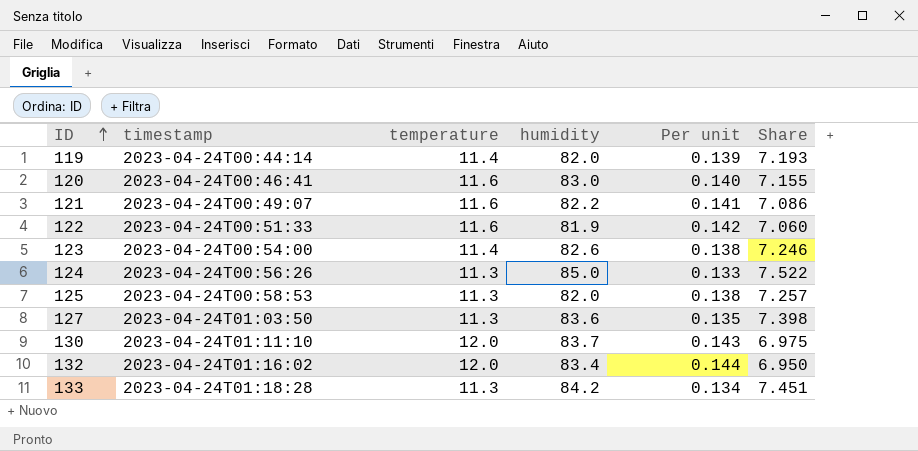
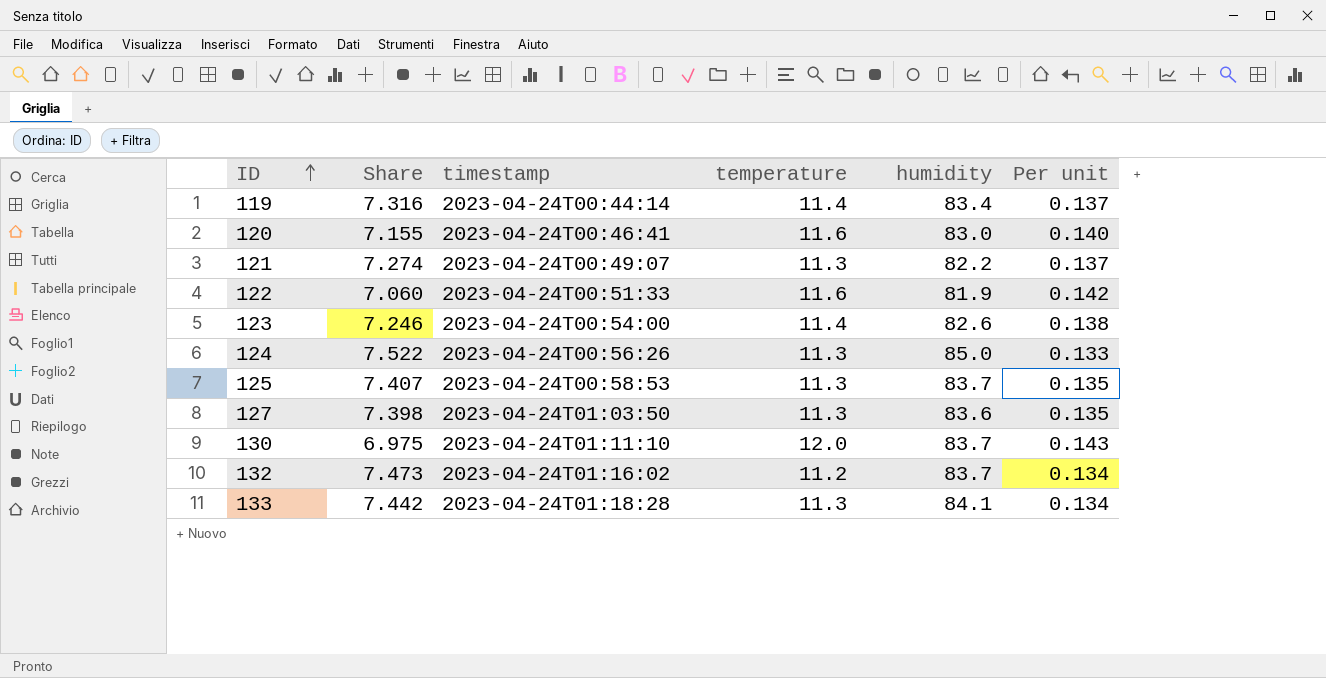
column Share | position: 6 -> 2
119 | Share: 7.193 -> 7.316
119 | humidity: 82.0 -> 83.4
119 | Per unit: 0.139 -> 0.137
121 | Share: 7.086 -> 7.274
121 | temperature: 11.6 -> 11.3
121 | Per unit: 0.141 -> 0.137
125 | Share: 7.257 -> 7.407
125 | humidity: 82.0 -> 83.7
125 | Per unit: 0.138 -> 0.135
132 | Share: 6.950 -> 7.473
132 | temperature: 12.0 -> 11.2
132 | humidity: 83.4 -> 83.7
132 | Per unit: 0.144 -> 0.134
133 | Share: 7.451 -> 7.442
133 | humidity: 84.2 -> 84.1

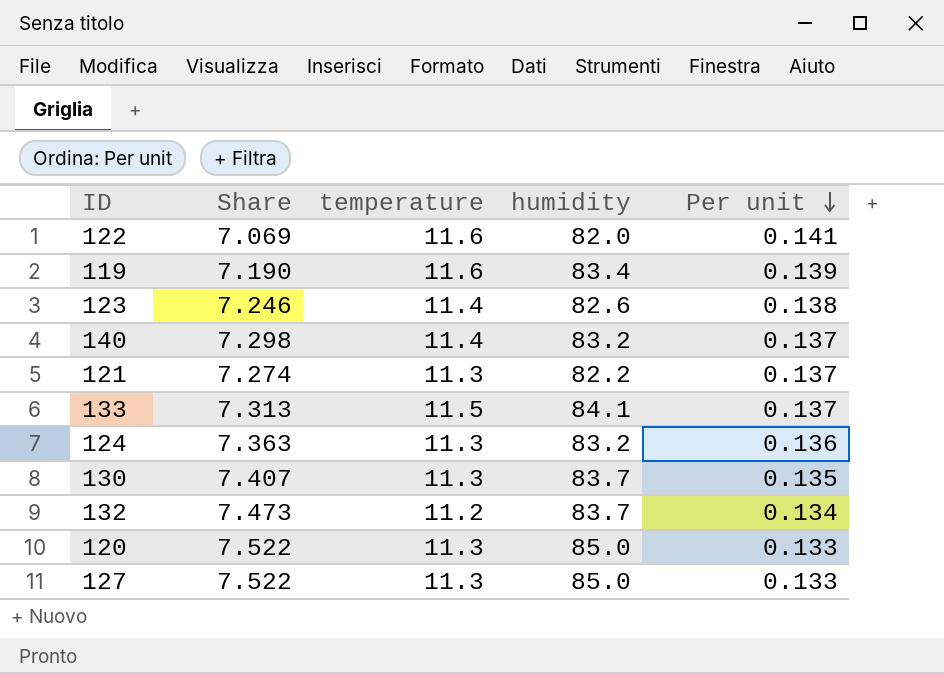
row order: ID ascending -> Per unit descending
column timestamp | position: 3 -> none
row 125: 7.407 | 2023-04-24T00:58:53 | 11.3 | 83.7 | 0.135 -> none
122 | Share: 7.060 -> 7.069
122 | humidity: 81.9 -> 82.0
122 | Per unit: 0.142 -> 0.141
119 | Share: 7.316 -> 7.190
119 | temperature: 11.4 -> 11.6
119 | Per unit: 0.137 -> 0.139
row 140: none -> 7.298 | 11.4 | 83.2 | 0.137
133 | Share: 7.442 -> 7.313
133 | temperature: 11.3 -> 11.5
133 | Per unit: 0.134 -> 0.137
124 | Share: 7.522 -> 7.363
124 | humidity: 85.0 -> 83.2
124 | Per unit: 0.133 -> 0.136
130 | Share: 6.975 -> 7.407
130 | temperature: 12.0 -> 11.3
130 | Per unit: 0.143 -> 0.135
120 | Share: 7.155 -> 7.522
120 | temperature: 11.6 -> 11.3
120 | humidity: 83.0 -> 85.0
120 | Per unit: 0.140 -> 0.133
127 | Share: 7.398 -> 7.522
127 | humidity: 83.6 -> 85.0
127 | Per unit: 0.135 -> 0.133

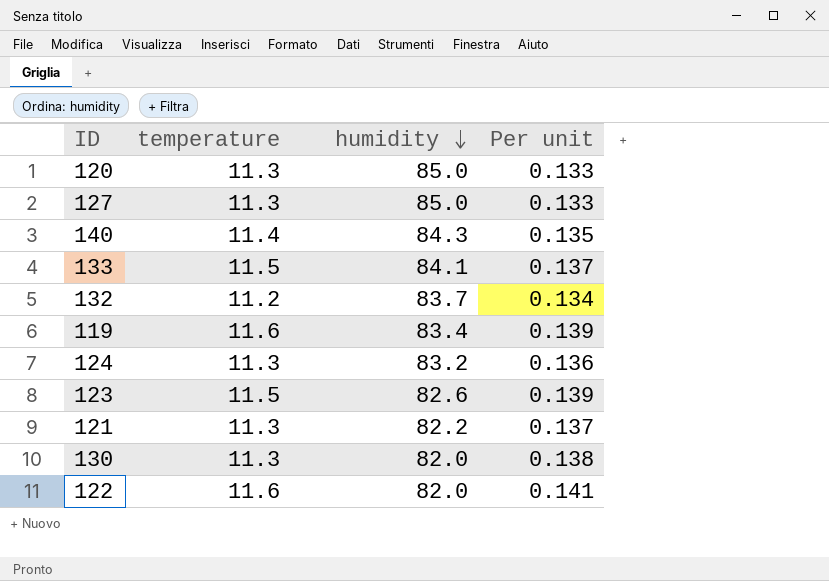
row order: Per unit descending -> humidity descending
column Share | formula: [humidity] / [temperature] -> none
140 | humidity: 83.2 -> 84.3
140 | Per unit: 0.137 -> 0.135
123 | temperature: 11.4 -> 11.5
123 | Per unit: 0.138 -> 0.139
130 | humidity: 83.7 -> 82.0
130 | Per unit: 0.135 -> 0.138

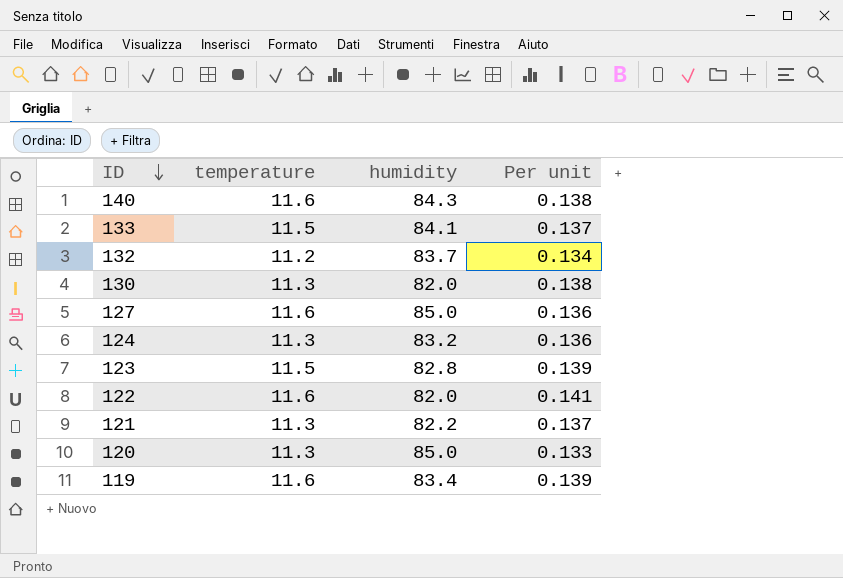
row order: humidity descending -> ID descending
140 | temperature: 11.4 -> 11.6
140 | Per unit: 0.135 -> 0.138
127 | temperature: 11.3 -> 11.6
127 | Per unit: 0.133 -> 0.136
123 | humidity: 82.6 -> 82.8

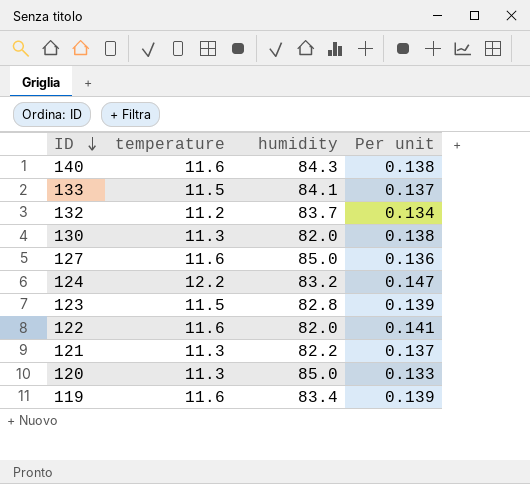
124 | temperature: 11.3 -> 12.2
124 | Per unit: 0.136 -> 0.147

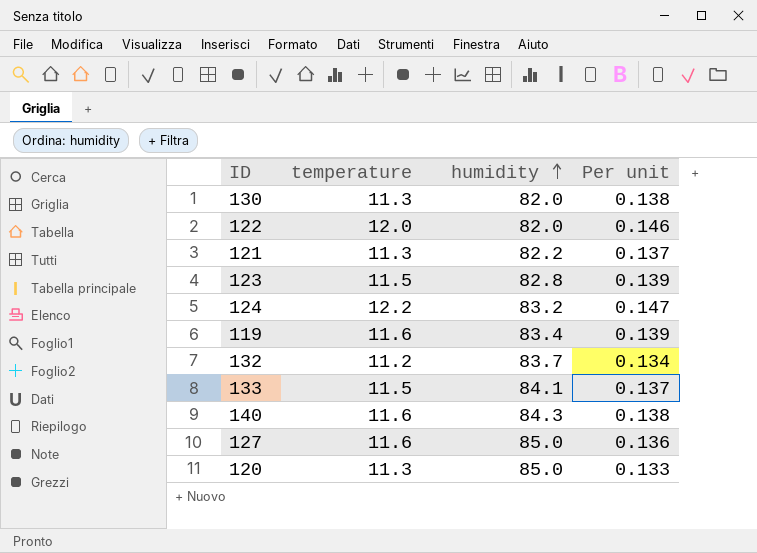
row order: ID descending -> humidity ascending
122 | temperature: 11.6 -> 12.0
122 | Per unit: 0.141 -> 0.146

